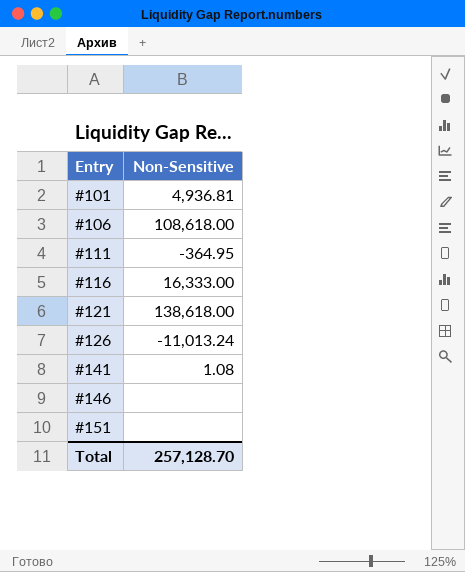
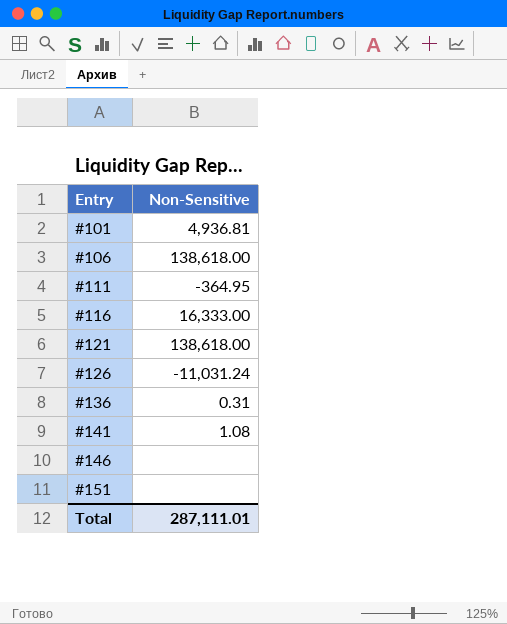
#106 | Non-Sensitive: 108,618.00 -> 138,618.00
#126 | Non-Sensitive: -11,013.24 -> -11,031.24
row #136: none -> 0.31
Total | Non-Sensitive: 257,128.70 -> 287,111.01

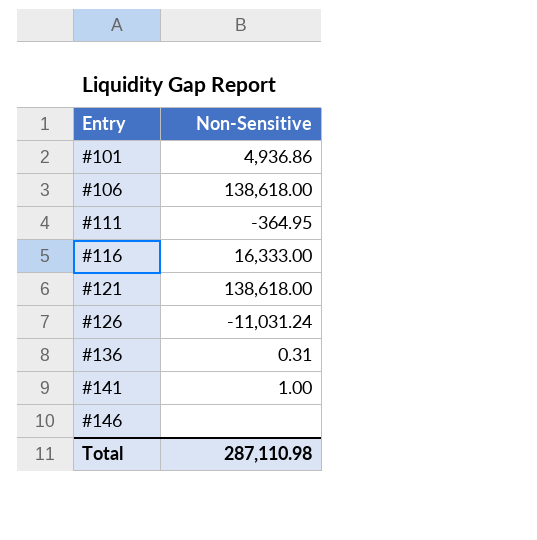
row #151: none -> none
#101 | Non-Sensitive: 4,936.81 -> 4,936.86
#141 | Non-Sensitive: 1.08 -> 1.00
Total | Non-Sensitive: 287,111.01 -> 287,110.98

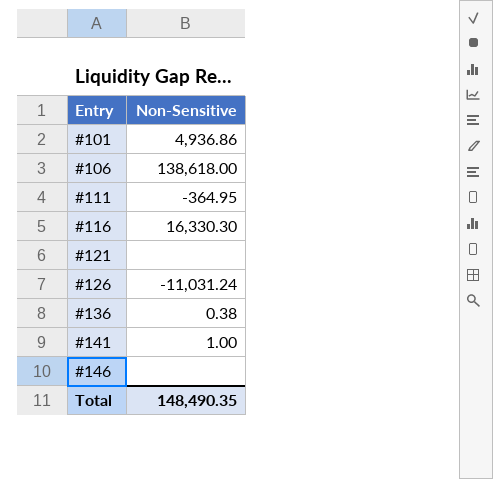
#116 | Non-Sensitive: 16,333.00 -> 16,330.30
#121 | Non-Sensitive: 138,618.00 -> none
#136 | Non-Sensitive: 0.31 -> 0.38
Total | Non-Sensitive: 287,110.98 -> 148,490.35

